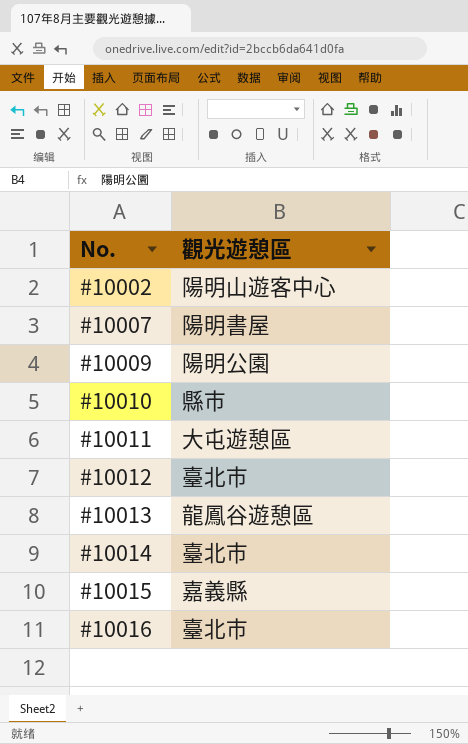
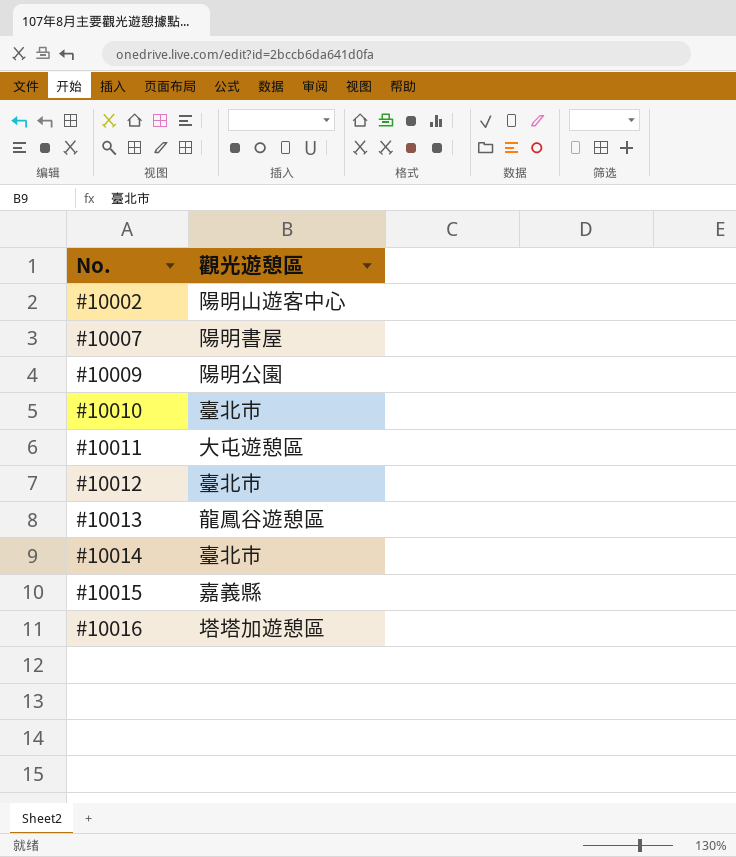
#10010 | 觀光遊憩區: 縣市 -> 臺北市
#10016 | 觀光遊憩區: 臺北市 -> 塔塔加遊憩區

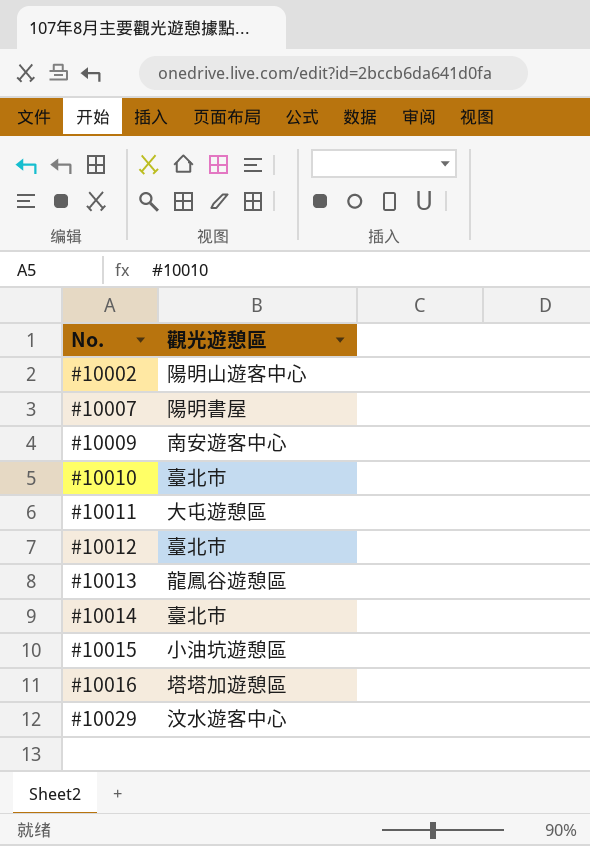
#10009 | 觀光遊憩區: 陽明公園 -> 南安遊客中心
#10015 | 觀光遊憩區: 嘉義縣 -> 小油坑遊憩區
row #10029: none -> 汶水遊客中心

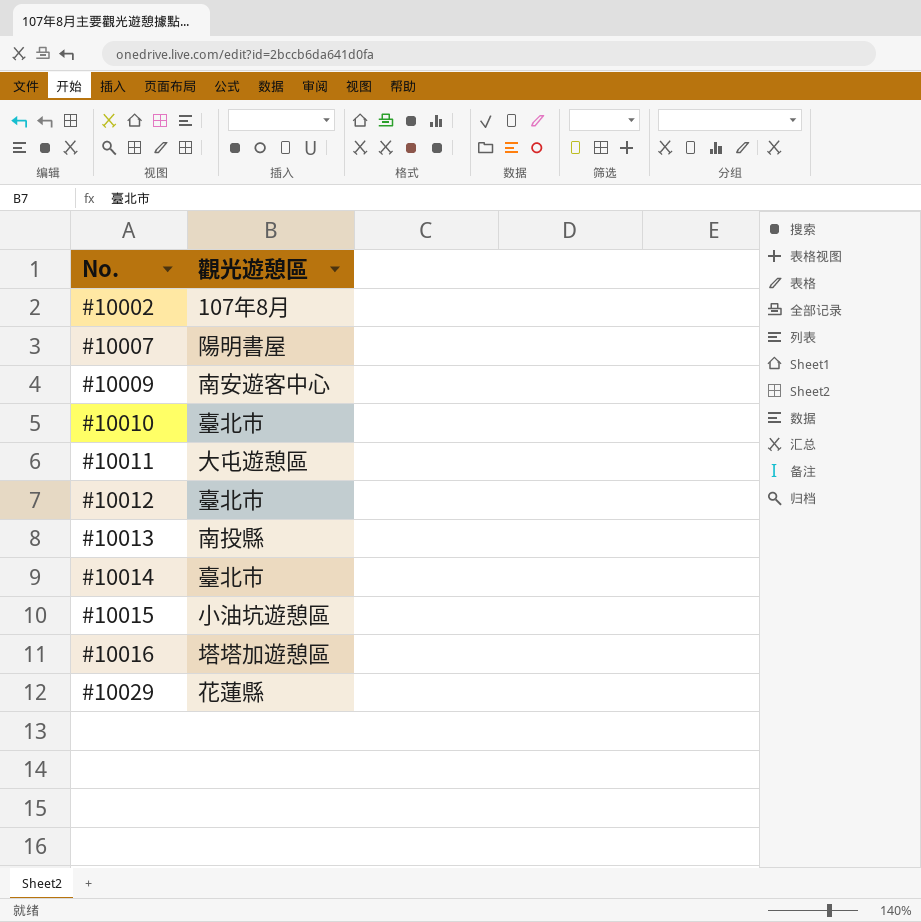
#10002 | 觀光遊憩區: 陽明山遊客中心 -> 107年8月
#10013 | 觀光遊憩區: 龍鳳谷遊憩區 -> 南投縣
#10029 | 觀光遊憩區: 汶水遊客中心 -> 花蓮縣

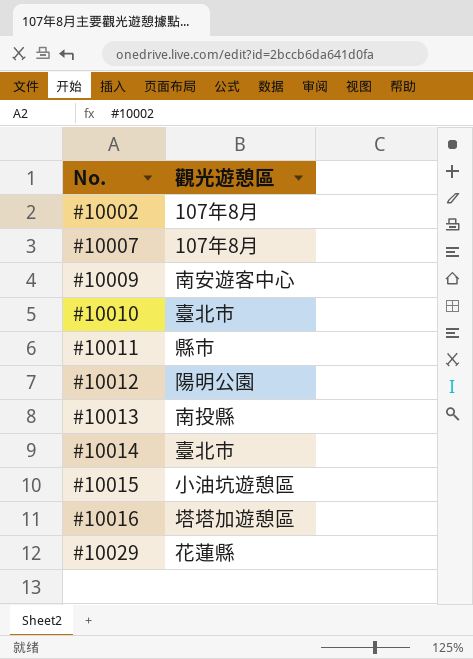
#10007 | 觀光遊憩區: 陽明書屋 -> 107年8月
#10011 | 觀光遊憩區: 大屯遊憩區 -> 縣市
#10012 | 觀光遊憩區: 臺北市 -> 陽明公園

